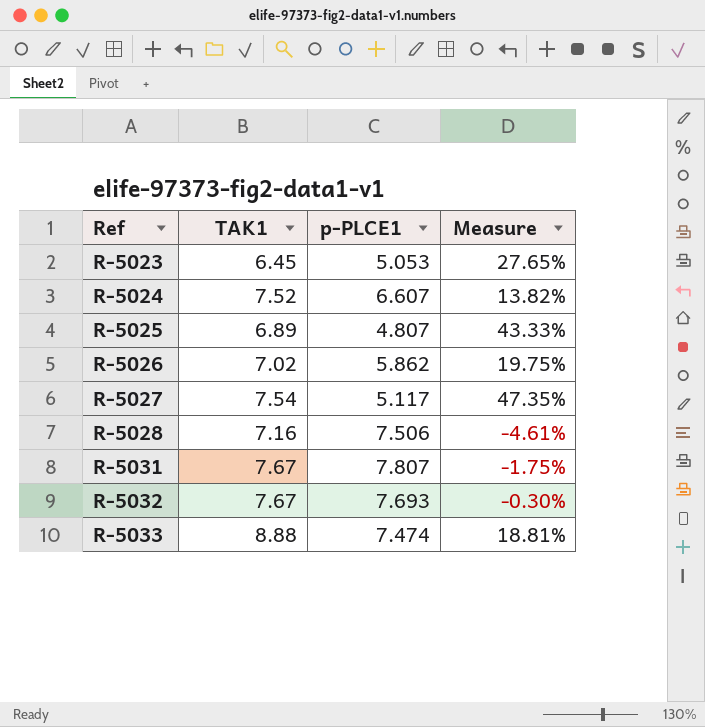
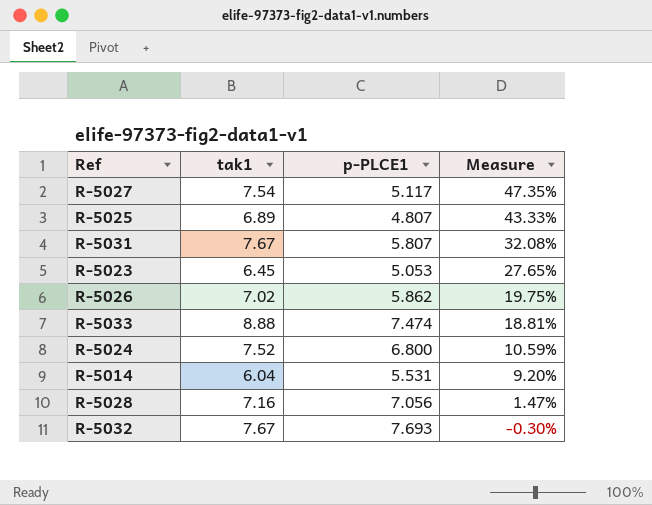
row order: Ref ascending -> Measure descending
column name: TAK1 -> tak1
R-5031 | p-PLCE1: 7.807 -> 5.807
R-5031 | Measure: -1.75% -> 32.08%
R-5024 | p-PLCE1: 6.607 -> 6.800
R-5024 | Measure: 13.82% -> 10.59%
row R-5014: none -> 6.04 | 5.531 | 9.20%
R-5028 | p-PLCE1: 7.506 -> 7.056
R-5028 | Measure: -4.61% -> 1.47%

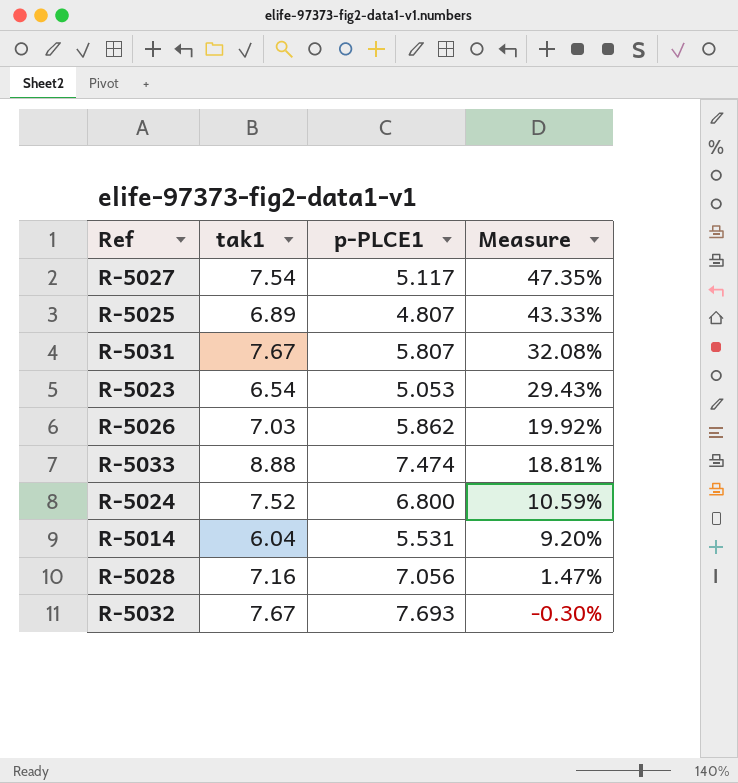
R-5023 | tak1: 6.45 -> 6.54
R-5023 | Measure: 27.65% -> 29.43%
R-5026 | tak1: 7.02 -> 7.03
R-5026 | Measure: 19.75% -> 19.92%

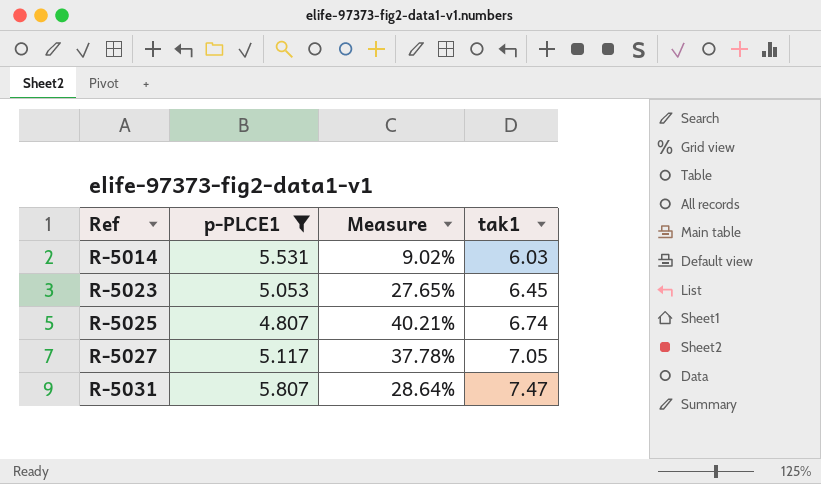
filter: none -> p-PLCE1 <= 5.807
row order: Measure descending -> Ref ascending
column tak1 | position: 2 -> 4
R-5014 | Measure: 9.20% -> 9.02%
R-5014 | tak1: 6.04 -> 6.03
R-5023 | Measure: 29.43% -> 27.65%
R-5023 | tak1: 6.54 -> 6.45
R-5025 | Measure: 43.33% -> 40.21%
R-5025 | tak1: 6.89 -> 6.74
R-5027 | Measure: 47.35% -> 37.78%
R-5027 | tak1: 7.54 -> 7.05
R-5031 | Measure: 32.08% -> 28.64%
R-5031 | tak1: 7.67 -> 7.47

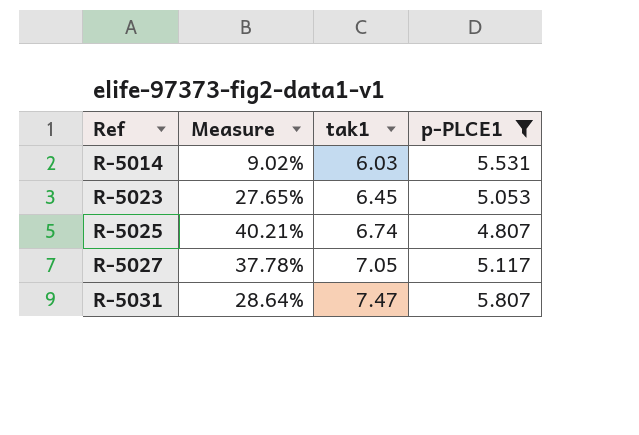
column p-PLCE1 | position: 2 -> 4

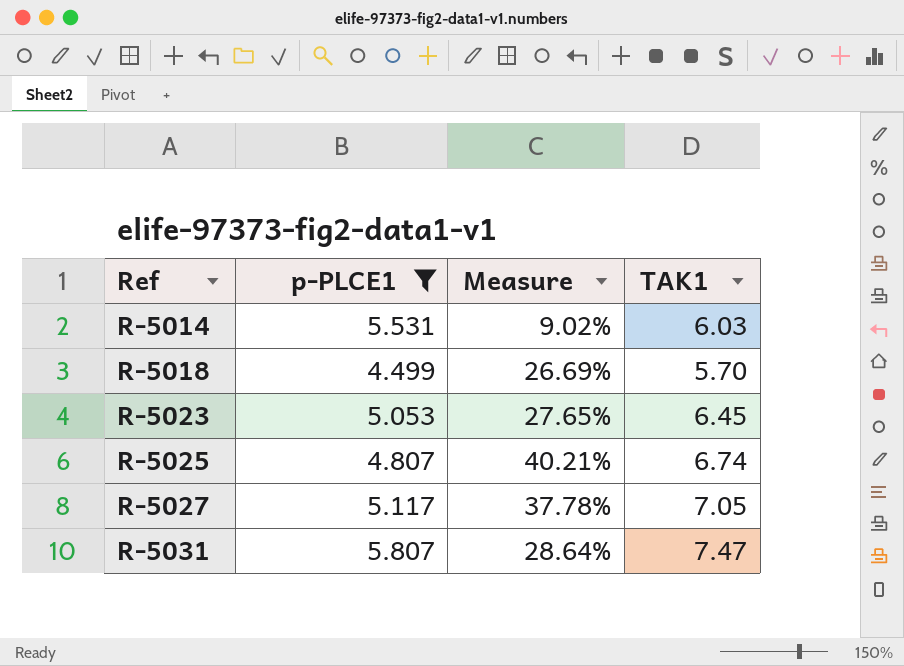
column p-PLCE1 | position: 4 -> 2
column name: tak1 -> TAK1
row R-5018: none -> 4.499 | 26.69% | 5.70

